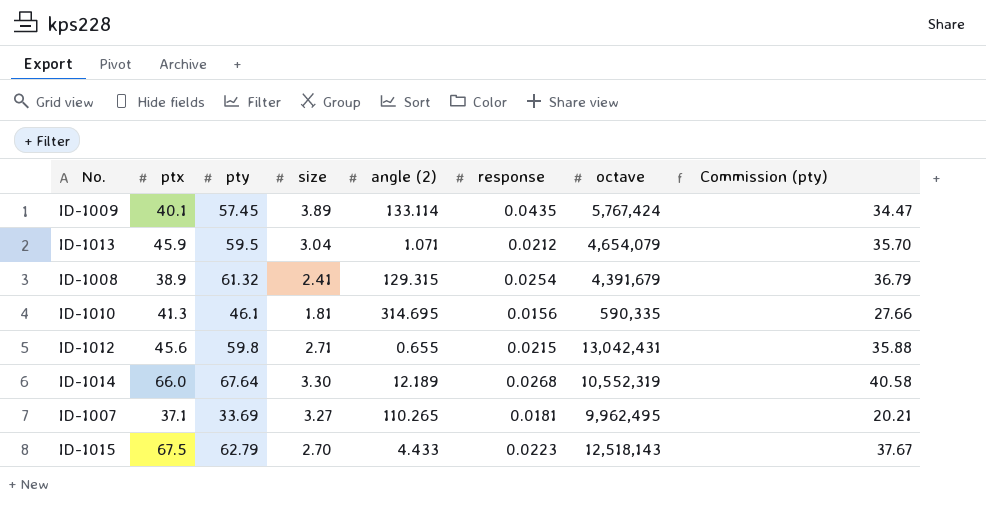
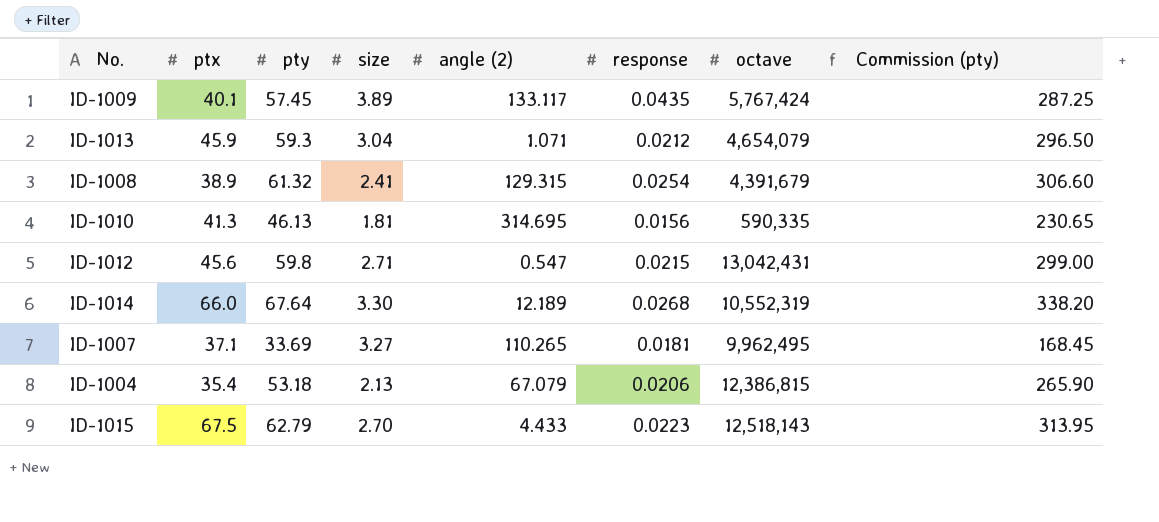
column Commission (pty) | formula: [pty] * 0.6 -> [pty] * 5
ID-1009 | angle (2): 133.114 -> 133.117
ID-1013 | pty: 59.5 -> 59.3
ID-1010 | pty: 46.1 -> 46.13
ID-1012 | angle (2): 0.655 -> 0.547
row ID-1004: none -> 35.4 | 53.18 | 2.13 | 67.079 | 0.0206 | 12,386,815 | 265.90

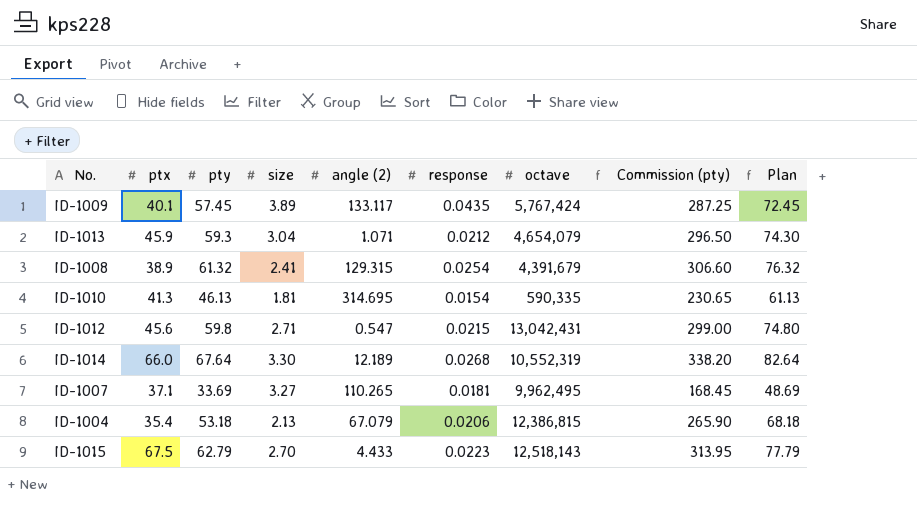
column Plan | formula: none -> [pty] + 15
ID-1010 | response: 0.0156 -> 0.0154

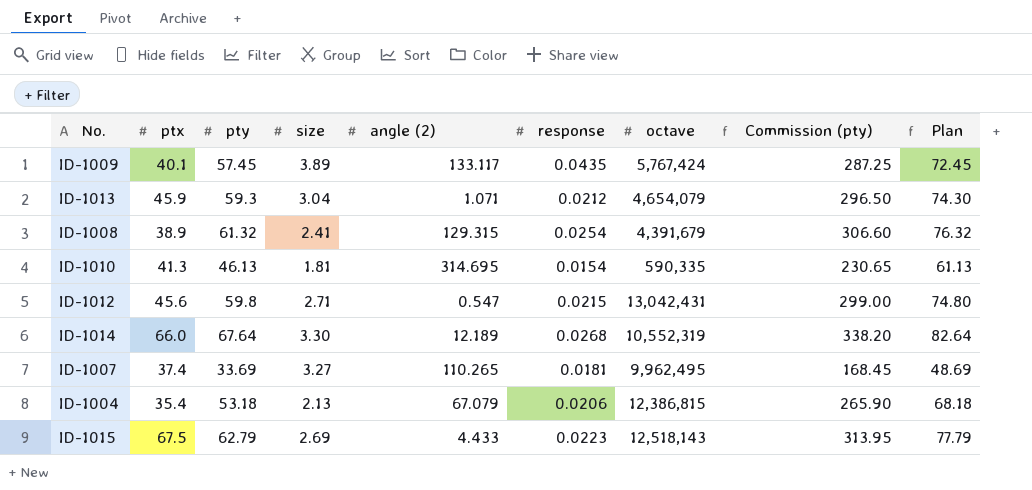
ID-1007 | ptx: 37.1 -> 37.4
ID-1015 | size: 2.70 -> 2.69

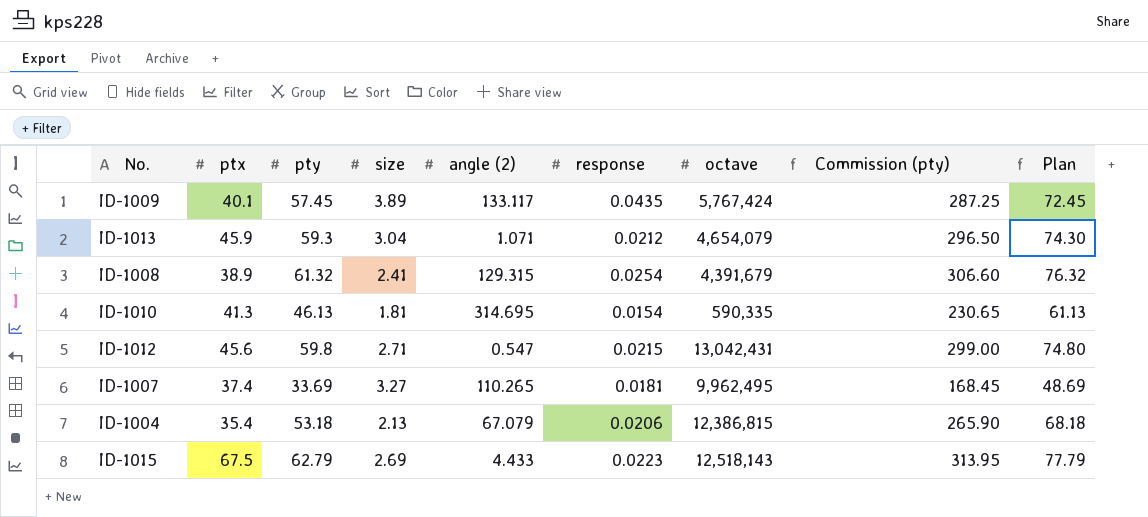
row ID-1014: 66.0 | 67.64 | 3.30 | 12.189 | 0.0268 | 10,552,319 | 338.20 | 82.64 -> none

